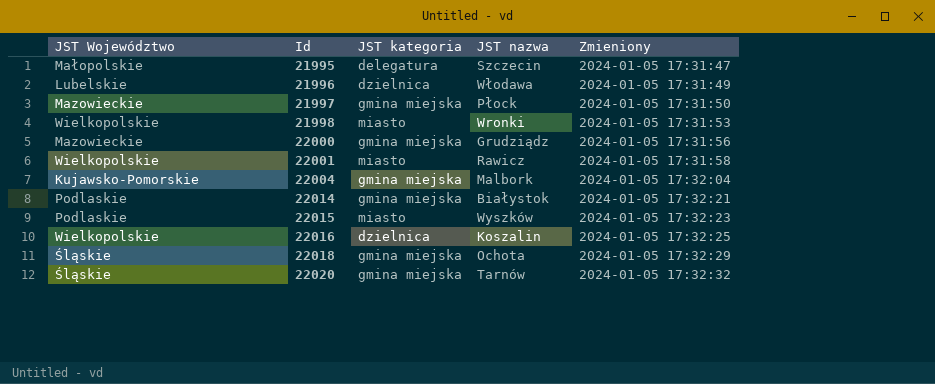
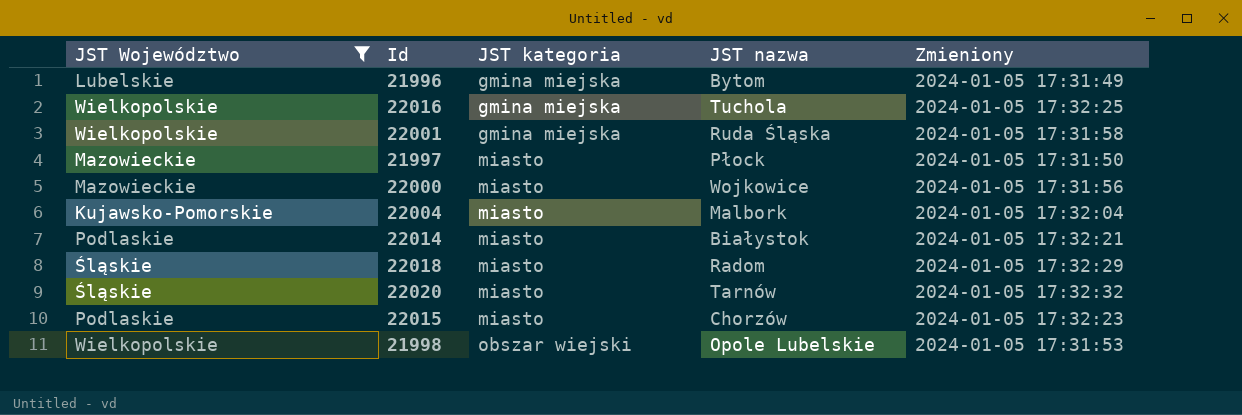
filter: none -> JST Województwo != Małopolskie
row order: Id ascending -> JST kategoria ascending
21996 | JST kategoria: dzielnica -> gmina miejska
21996 | JST nazwa: Włodawa -> Bytom
22016 | JST kategoria: dzielnica -> gmina miejska
22016 | JST nazwa: Koszalin -> Tuchola
22001 | JST kategoria: miasto -> gmina miejska
22001 | JST nazwa: Rawicz -> Ruda Śląska
21997 | JST kategoria: gmina miejska -> miasto
22000 | JST kategoria: gmina miejska -> miasto
22000 | JST nazwa: Grudziądz -> Wojkowice
22004 | JST kategoria: gmina miejska -> miasto
22014 | JST kategoria: gmina miejska -> miasto
22018 | JST kategoria: gmina miejska -> miasto
22018 | JST nazwa: Ochota -> Radom
22020 | JST kategoria: gmina miejska -> miasto
22015 | JST nazwa: Wyszków -> Chorzów
21998 | JST kategoria: miasto -> obszar wiejski
21998 | JST nazwa: Wronki -> Opole Lubelskie

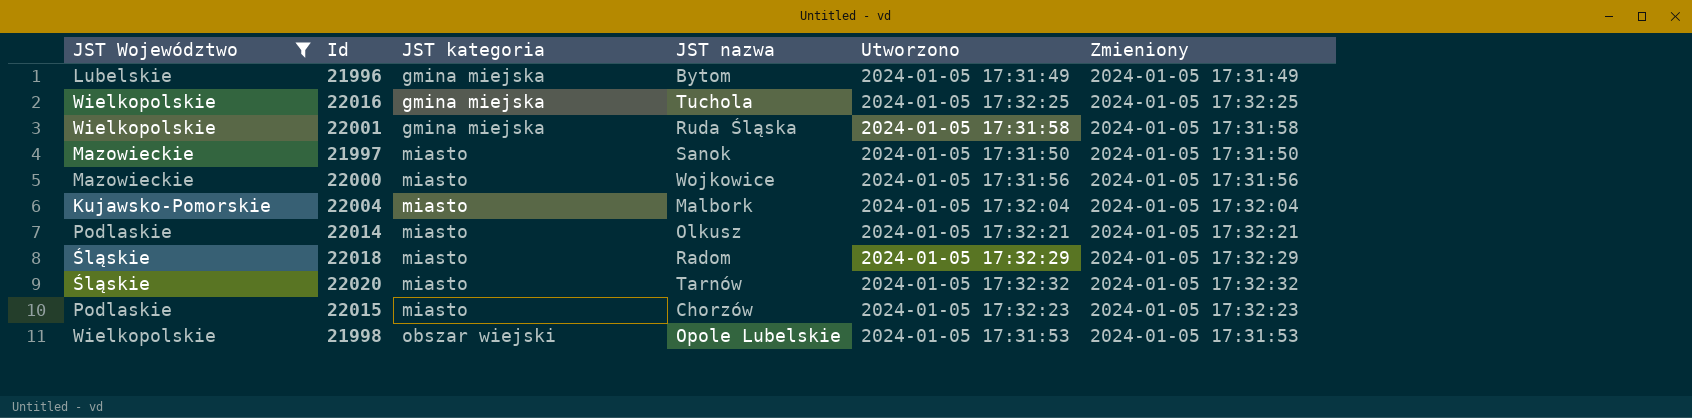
column Utworzono | position: none -> 5
21997 | JST nazwa: Płock -> Sanok
22014 | JST nazwa: Białystok -> Olkusz

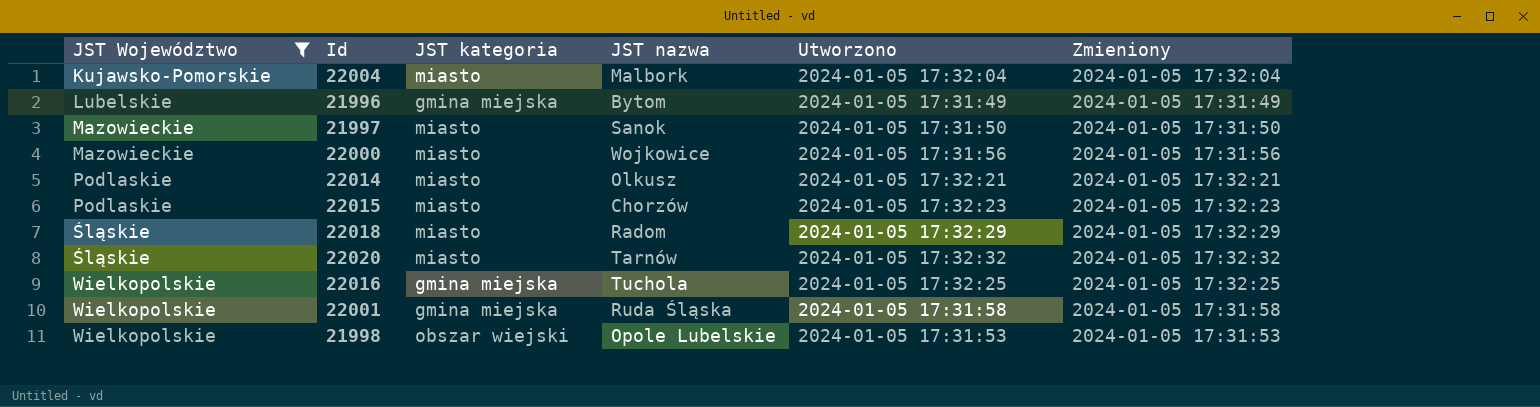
row order: JST kategoria ascending -> JST Województwo ascending

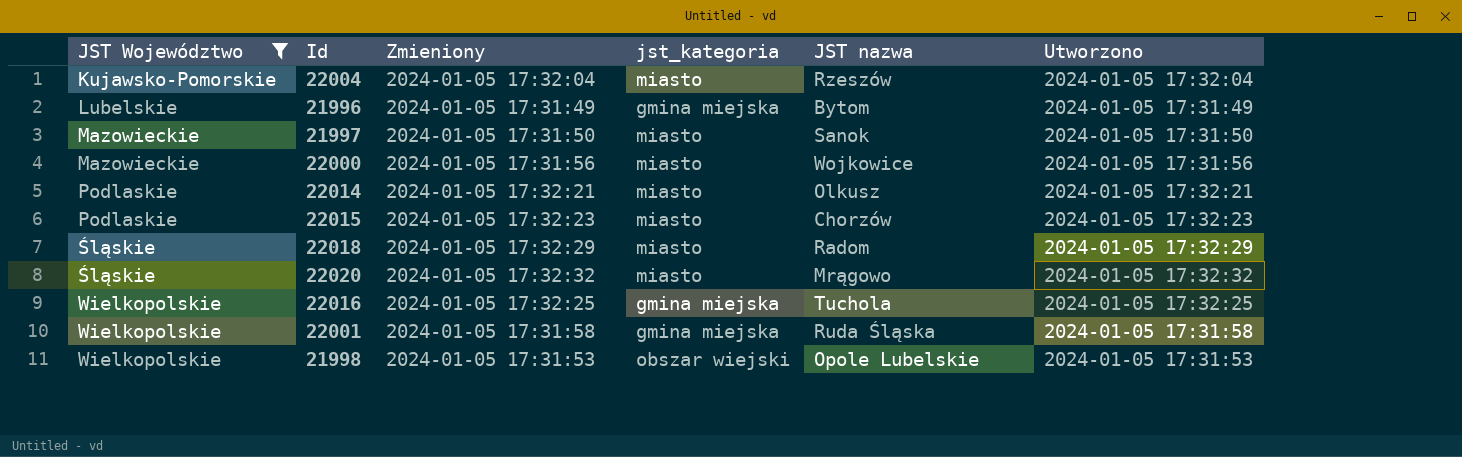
column Zmieniony | position: 6 -> 3
column name: JST kategoria -> jst_kategoria
22004 | JST nazwa: Malbork -> Rzeszów
22020 | JST nazwa: Tarnów -> Mrągowo

